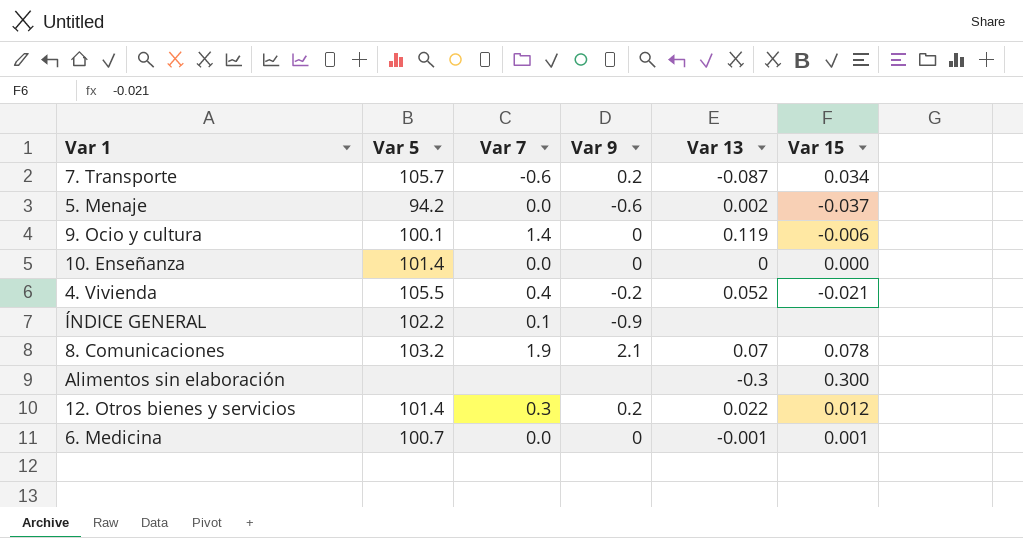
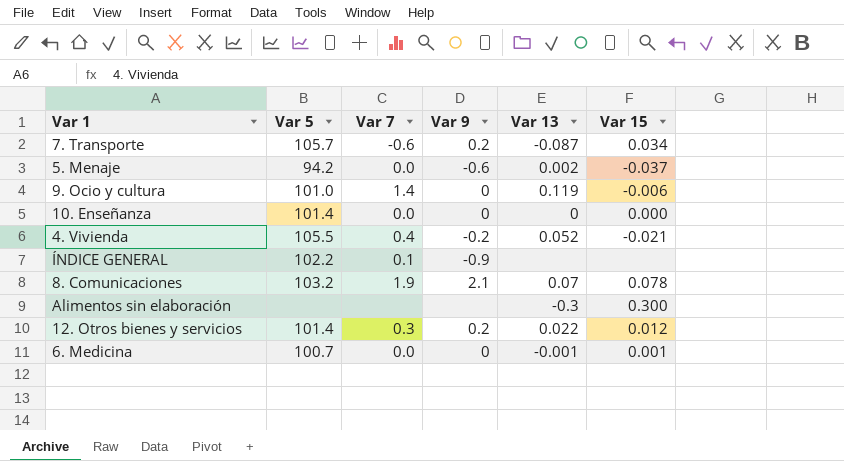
9. Ocio y cultura | Var 5: 100.1 -> 101.0

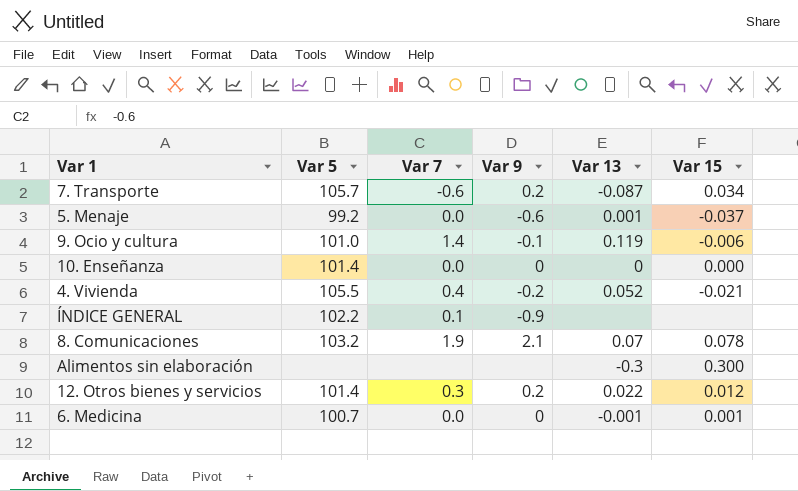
5. Menaje | Var 5: 94.2 -> 99.2
5. Menaje | Var 13: 0.002 -> 0.001
9. Ocio y cultura | Var 9: 0 -> -0.1

